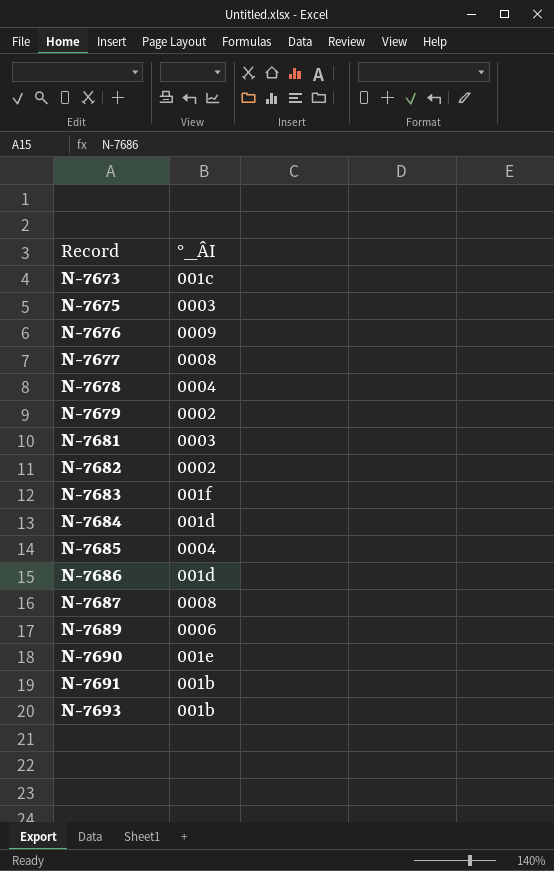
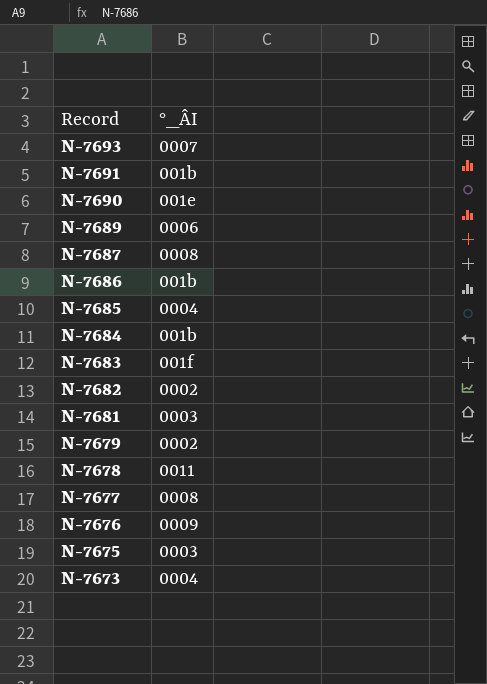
row order: Record ascending -> Record descending
N-7693 | °_ÂI: 001b -> 0007
N-7686 | °_ÂI: 001d -> 001b
N-7684 | °_ÂI: 001d -> 001b
N-7678 | °_ÂI: 0004 -> 0011
N-7673 | °_ÂI: 001c -> 0004

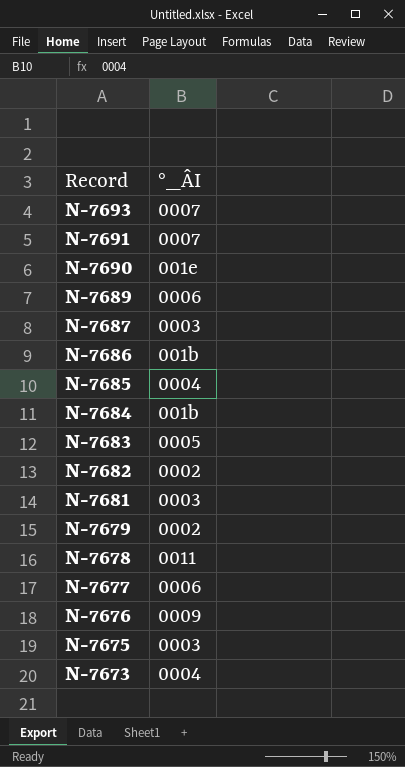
N-7691 | °_ÂI: 001b -> 0007
N-7687 | °_ÂI: 0008 -> 0003
N-7683 | °_ÂI: 001f -> 0005
N-7677 | °_ÂI: 0008 -> 0006

